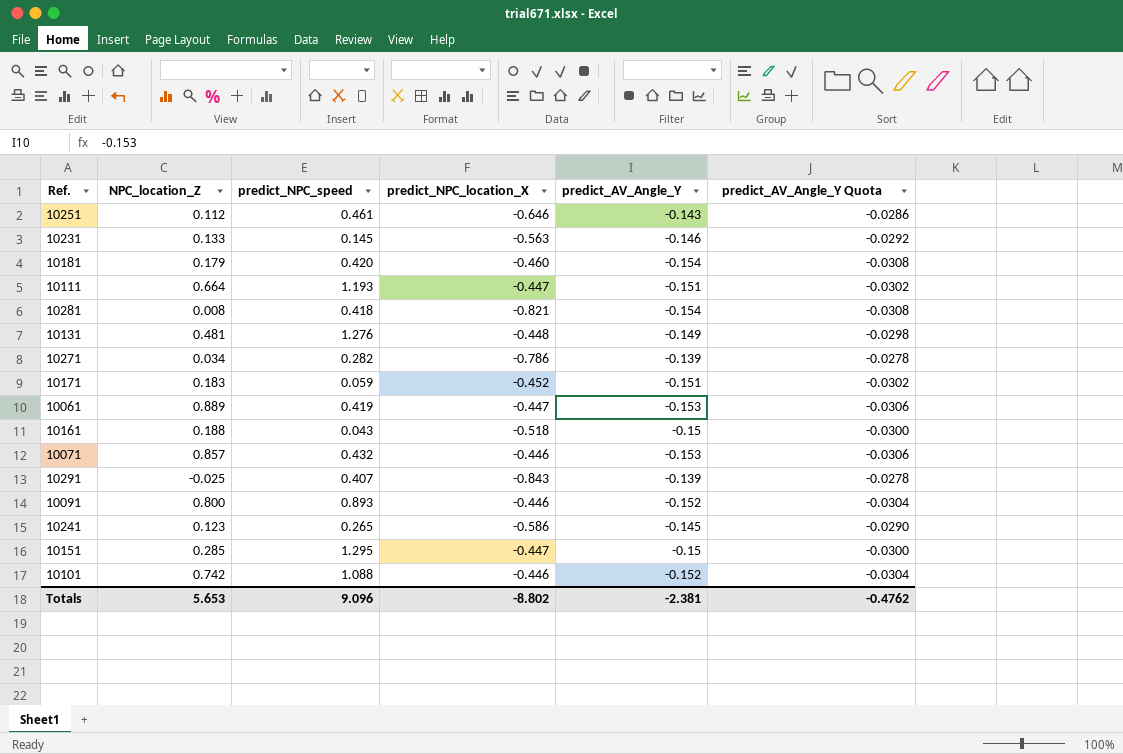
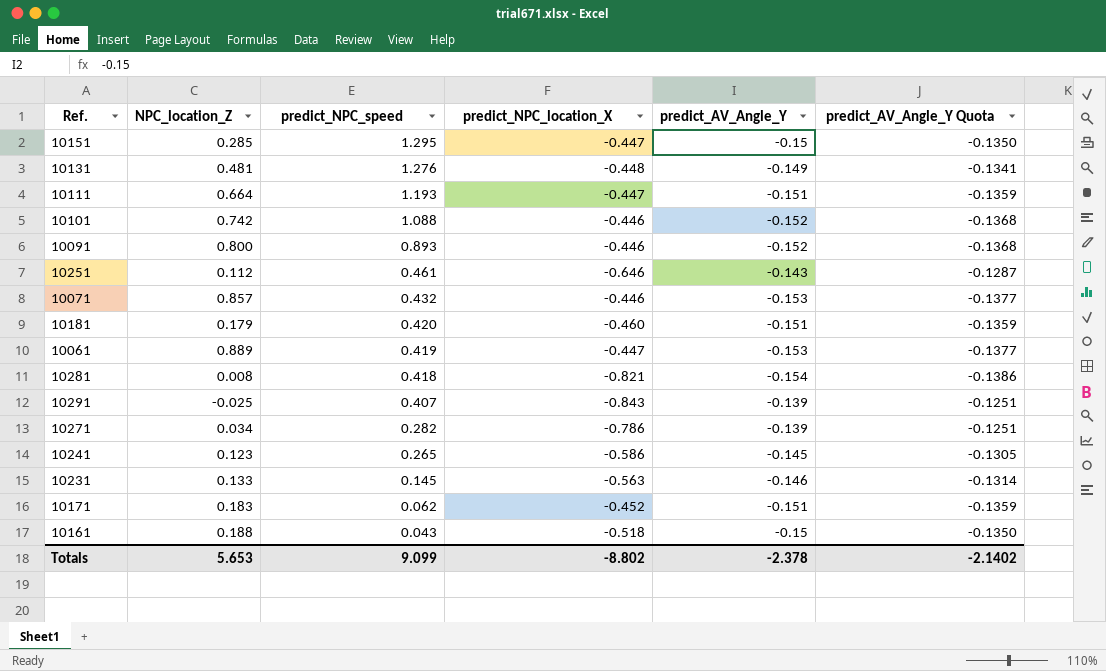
row order: none -> predict_NPC_speed descending
column predict_AV_Angle_Y Quota | formula: [predict_AV_Angle_Y] * 0.2 -> [predict_AV_Angle_Y] * 0.9
10181 | predict_AV_Angle_Y: -0.154 -> -0.151
10171 | predict_NPC_speed: 0.059 -> 0.062
Totals | predict_NPC_speed: 9.096 -> 9.099
Totals | predict_AV_Angle_Y: -2.381 -> -2.378
Totals | predict_AV_Angle_Y Quota: -0.4762 -> -2.1402

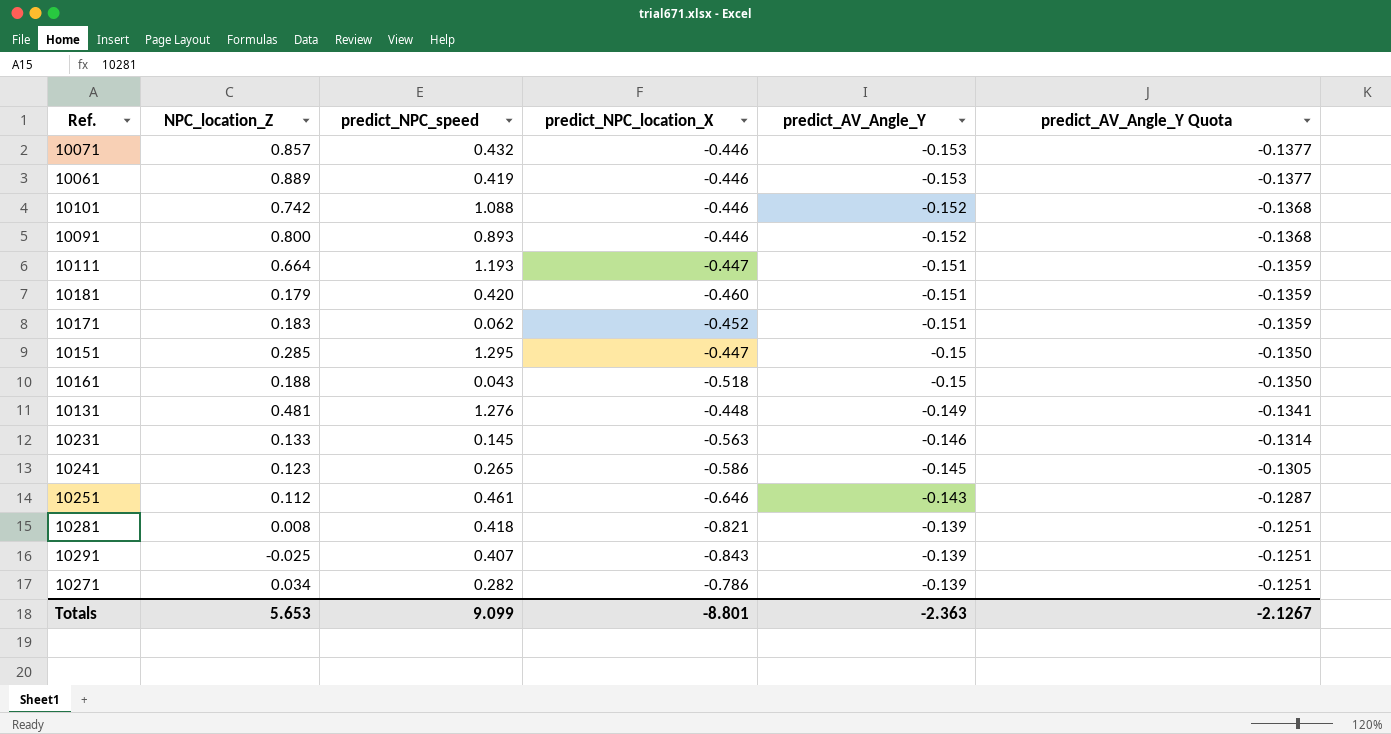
row order: predict_NPC_speed descending -> predict_AV_Angle_Y ascending
10061 | predict_NPC_location_X: -0.447 -> -0.446
10281 | predict_AV_Angle_Y: -0.154 -> -0.139
10281 | predict_AV_Angle_Y Quota: -0.1386 -> -0.1251
Totals | predict_NPC_location_X: -8.802 -> -8.801
Totals | predict_AV_Angle_Y: -2.378 -> -2.363
Totals | predict_AV_Angle_Y Quota: -2.1402 -> -2.1267

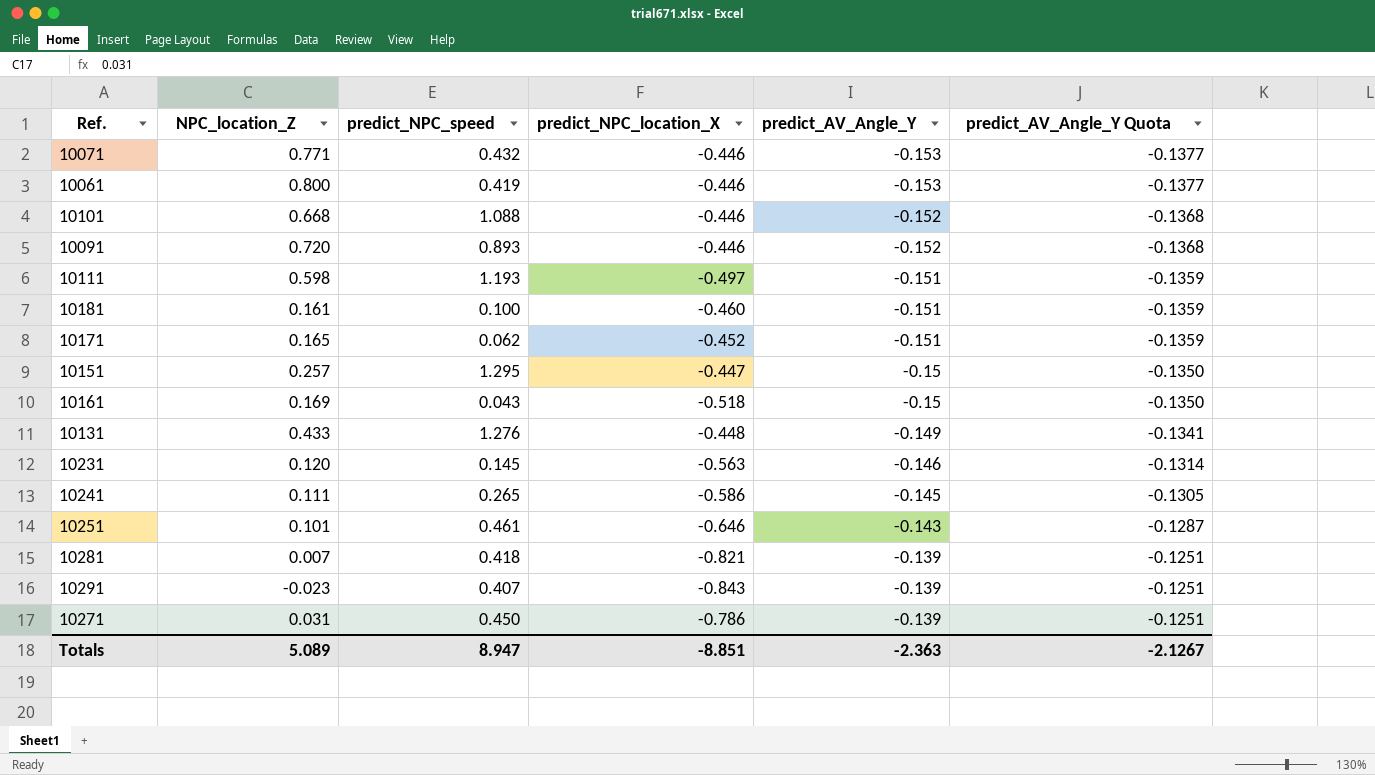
10071 | NPC_location_Z: 0.857 -> 0.771
10061 | NPC_location_Z: 0.889 -> 0.800
10101 | NPC_location_Z: 0.742 -> 0.668
10091 | NPC_location_Z: 0.800 -> 0.720
10111 | NPC_location_Z: 0.664 -> 0.598
10111 | predict_NPC_location_X: -0.447 -> -0.497
10181 | NPC_location_Z: 0.179 -> 0.161
10181 | predict_NPC_speed: 0.420 -> 0.100
10171 | NPC_location_Z: 0.183 -> 0.165
10151 | NPC_location_Z: 0.285 -> 0.257
10161 | NPC_location_Z: 0.188 -> 0.169
10131 | NPC_location_Z: 0.481 -> 0.433
10231 | NPC_location_Z: 0.133 -> 0.120
10241 | NPC_location_Z: 0.123 -> 0.111
10251 | NPC_location_Z: 0.112 -> 0.101
10281 | NPC_location_Z: 0.008 -> 0.007
10291 | NPC_location_Z: -0.025 -> -0.023
10271 | NPC_location_Z: 0.034 -> 0.031
10271 | predict_NPC_speed: 0.282 -> 0.450
Totals | NPC_location_Z: 5.653 -> 5.089
Totals | predict_NPC_speed: 9.099 -> 8.947
Totals | predict_NPC_location_X: -8.801 -> -8.851

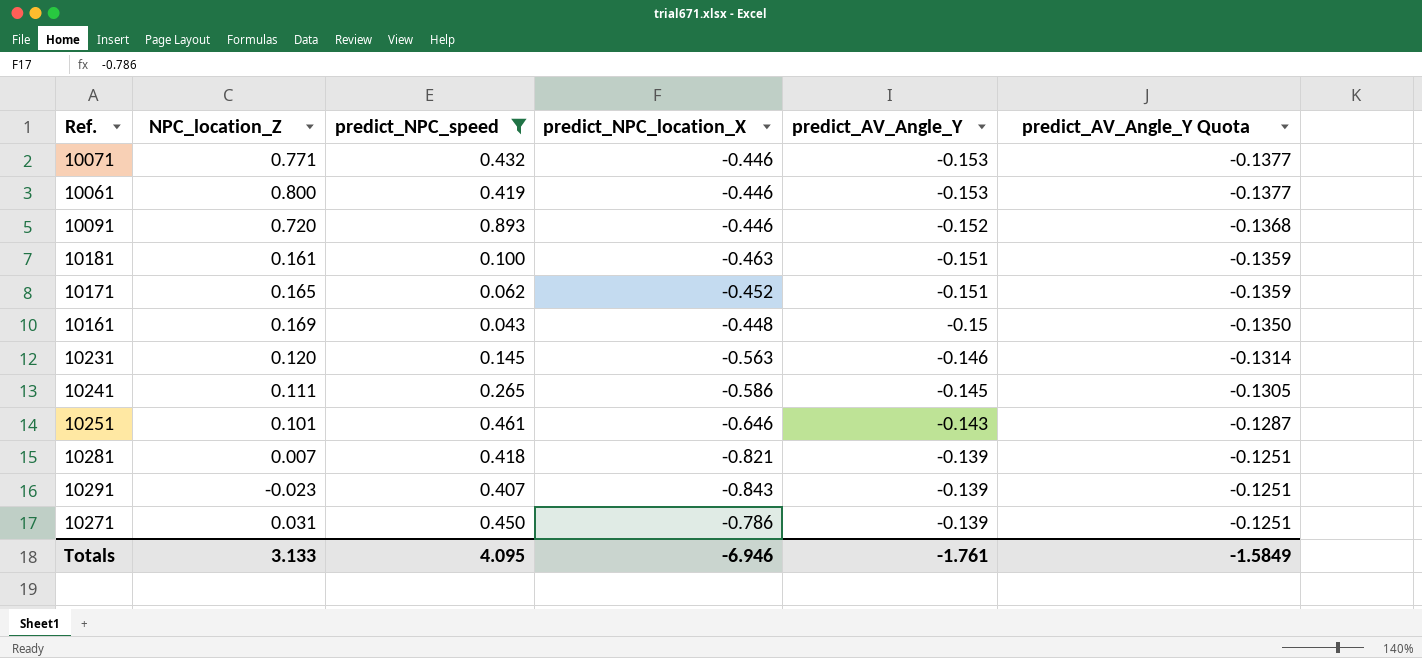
filter: none -> predict_NPC_speed <= 0.893
10181 | predict_NPC_location_X: -0.460 -> -0.463
10161 | predict_NPC_location_X: -0.518 -> -0.448
Totals | NPC_location_Z: 5.089 -> 3.133
Totals | predict_NPC_speed: 8.947 -> 4.095
Totals | predict_NPC_location_X: -8.851 -> -6.946
Totals | predict_AV_Angle_Y: -2.363 -> -1.761
Totals | predict_AV_Angle_Y Quota: -2.1267 -> -1.5849

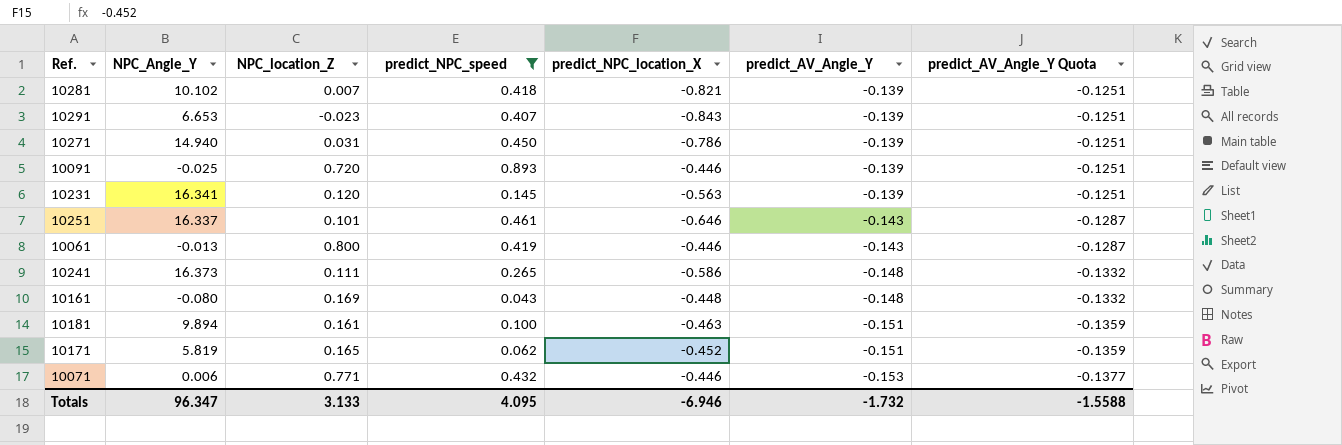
row order: predict_AV_Angle_Y ascending -> predict_AV_Angle_Y descending
column NPC_Angle_Y | position: none -> 2
10091 | predict_AV_Angle_Y: -0.152 -> -0.139
10091 | predict_AV_Angle_Y Quota: -0.1368 -> -0.1251
10231 | predict_AV_Angle_Y: -0.146 -> -0.139
10231 | predict_AV_Angle_Y Quota: -0.1314 -> -0.1251
10061 | predict_AV_Angle_Y: -0.153 -> -0.143
10061 | predict_AV_Angle_Y Quota: -0.1377 -> -0.1287
10241 | predict_AV_Angle_Y: -0.145 -> -0.148
10241 | predict_AV_Angle_Y Quota: -0.1305 -> -0.1332
10161 | predict_AV_Angle_Y: -0.15 -> -0.148
10161 | predict_AV_Angle_Y Quota: -0.1350 -> -0.1332
Totals | predict_AV_Angle_Y: -1.761 -> -1.732
Totals | predict_AV_Angle_Y Quota: -1.5849 -> -1.5588

